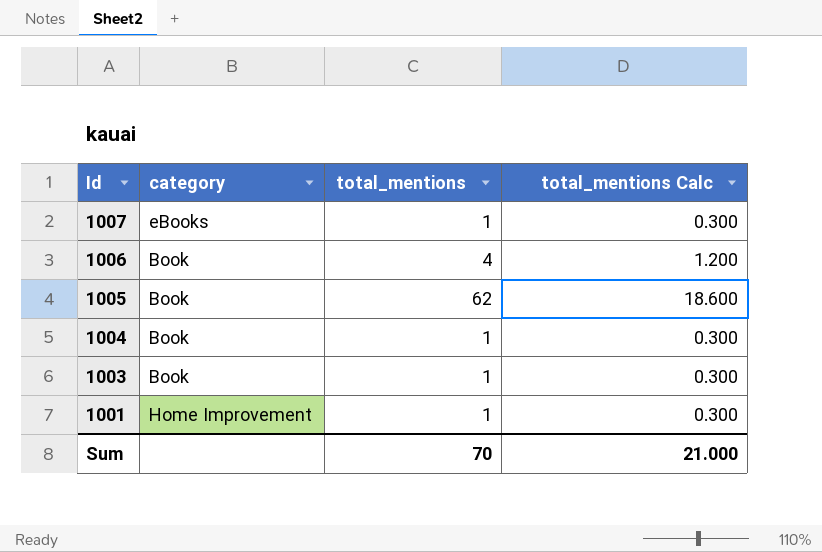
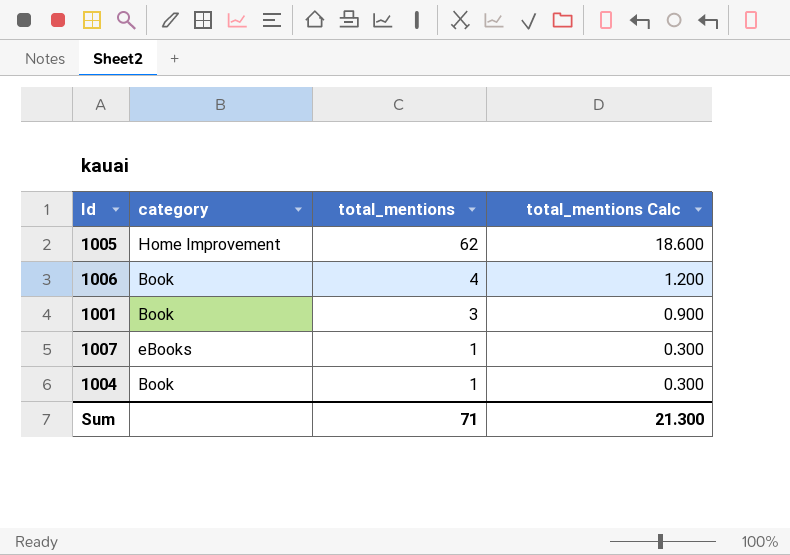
row order: Id descending -> total_mentions descending
row 1003: Book | 1 | 0.300 -> none
1005 | category: Book -> Home Improvement
1001 | category: Home Improvement -> Book
1001 | total_mentions: 1 -> 3
1001 | total_mentions Calc: 0.300 -> 0.900
Sum | total_mentions: 70 -> 71
Sum | total_mentions Calc: 21.000 -> 21.300

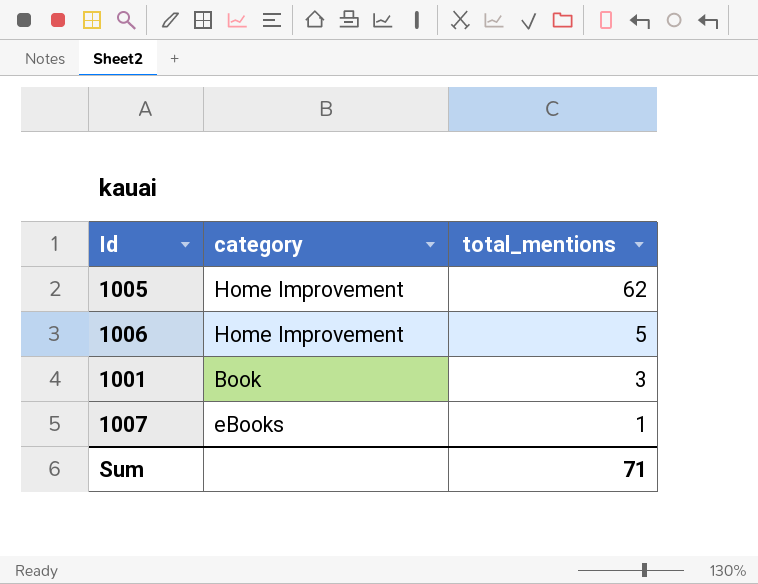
column total_mentions Calc | formula: [total_mentions] * 0.3 -> none
row 1004: Book | 1 | 0.300 -> none
1006 | category: Book -> Home Improvement
1006 | total_mentions: 4 -> 5

